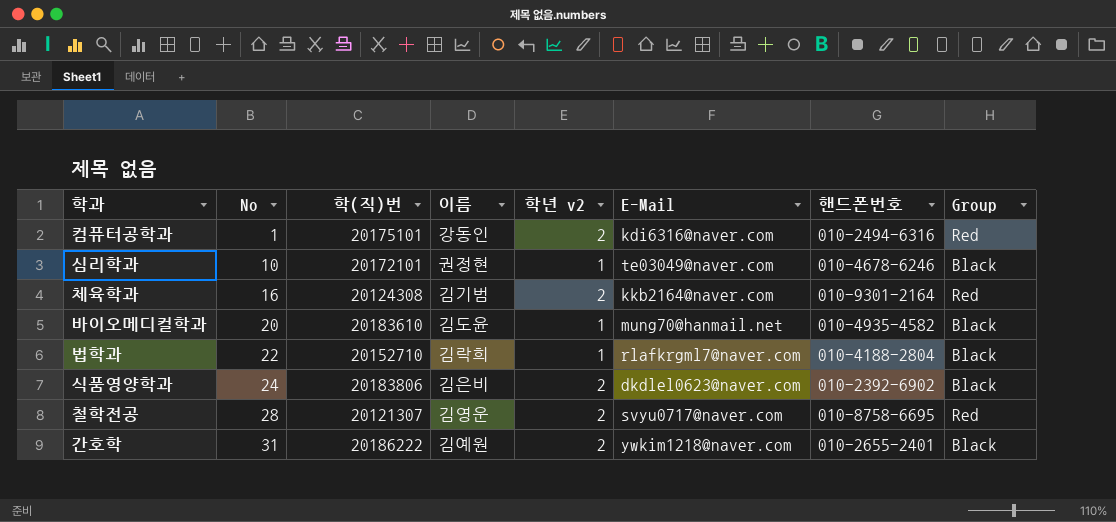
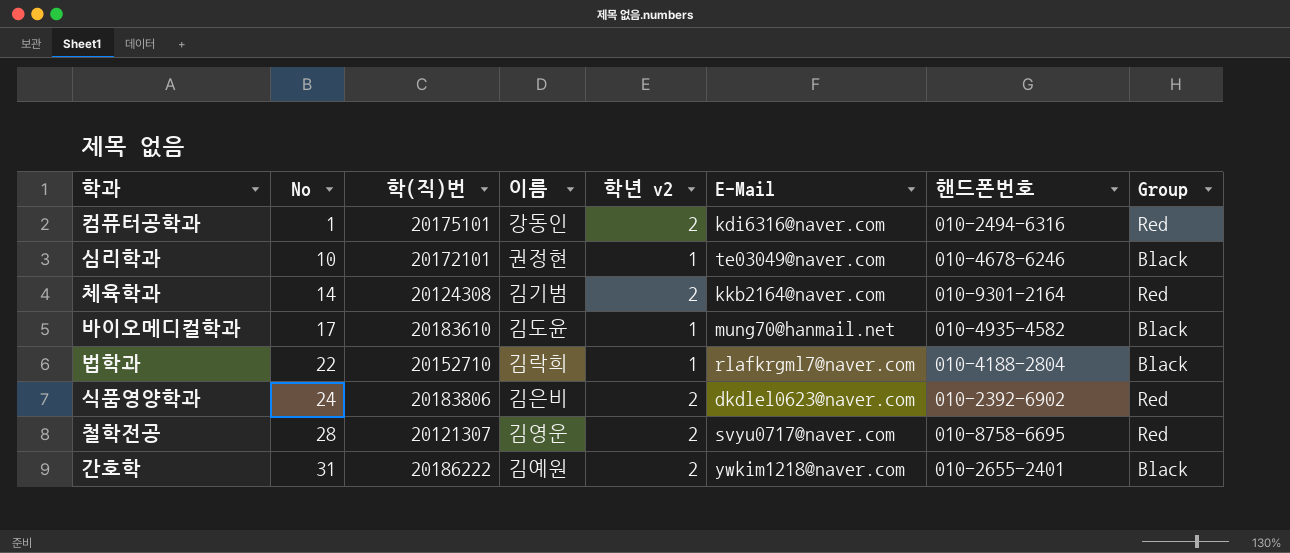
체육학과 | No: 16 -> 14
바이오메디컬학과 | No: 20 -> 17
식품영양학과 | Group: Black -> Red

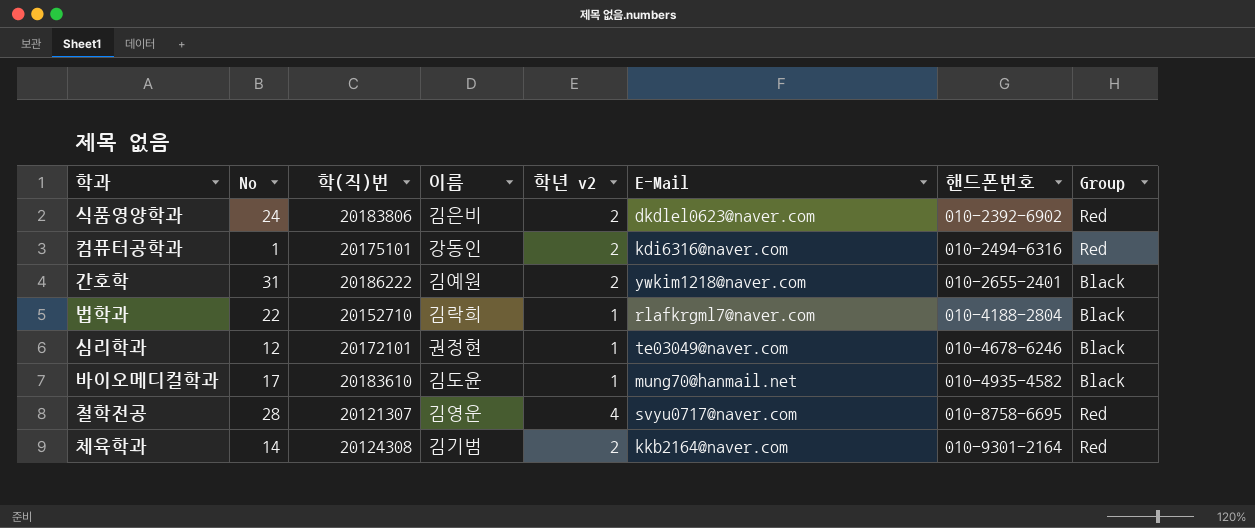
row order: No ascending -> 핸드폰번호 ascending
심리학과 | No: 10 -> 12
철학전공 | 학년 v2: 2 -> 4

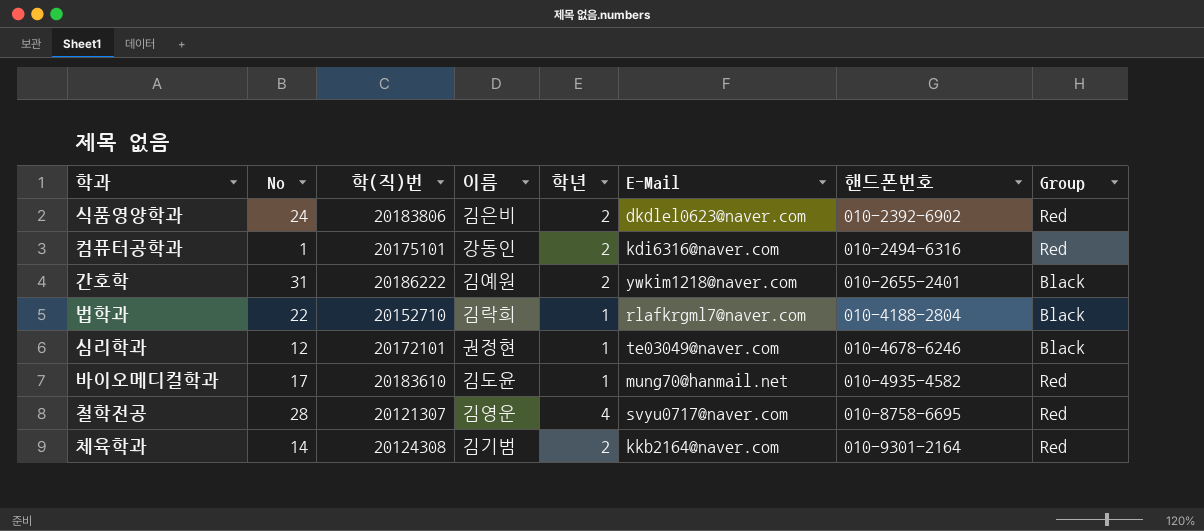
column name: 학년 v2 -> 학년
바이오메디컬학과 | Group: Black -> Red

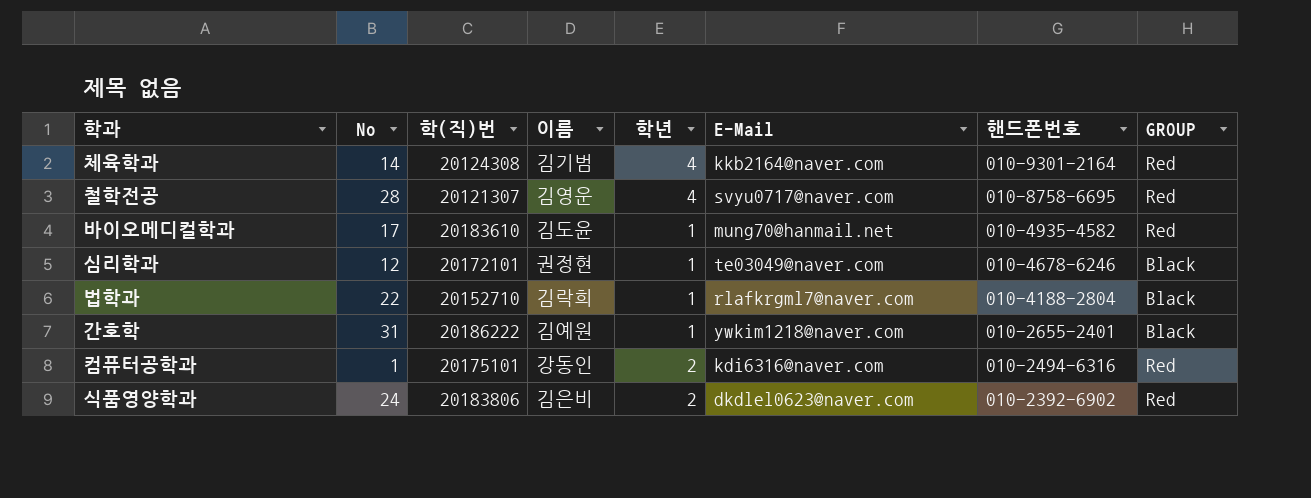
row order: 핸드폰번호 ascending -> 핸드폰번호 descending
column name: Group -> GROUP
체육학과 | 학년: 2 -> 4
간호학 | 학년: 2 -> 1

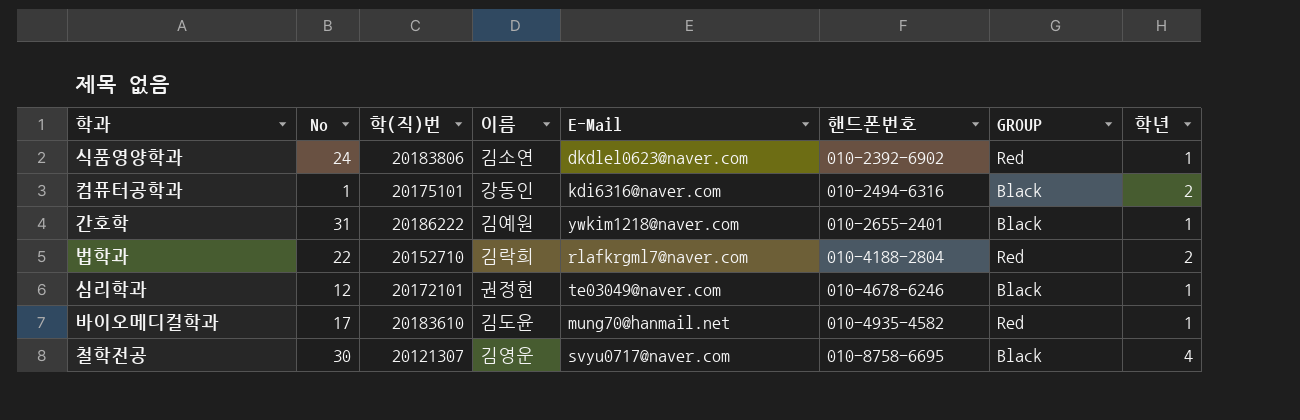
row order: 핸드폰번호 descending -> 핸드폰번호 ascending
column 학년 | position: 5 -> 8
row 체육학과: 14 | 20124308 | 김기범 | 4 | kkb2164@naver.com | 010-9301-2164 | Red -> none
식품영양학과 | 이름: 김은비 -> 김소연
식품영양학과 | 학년: 2 -> 1
컴퓨터공학과 | GROUP: Red -> Black
법학과 | GROUP: Black -> Red
법학과 | 학년: 1 -> 2
철학전공 | No: 28 -> 30
철학전공 | GROUP: Red -> Black

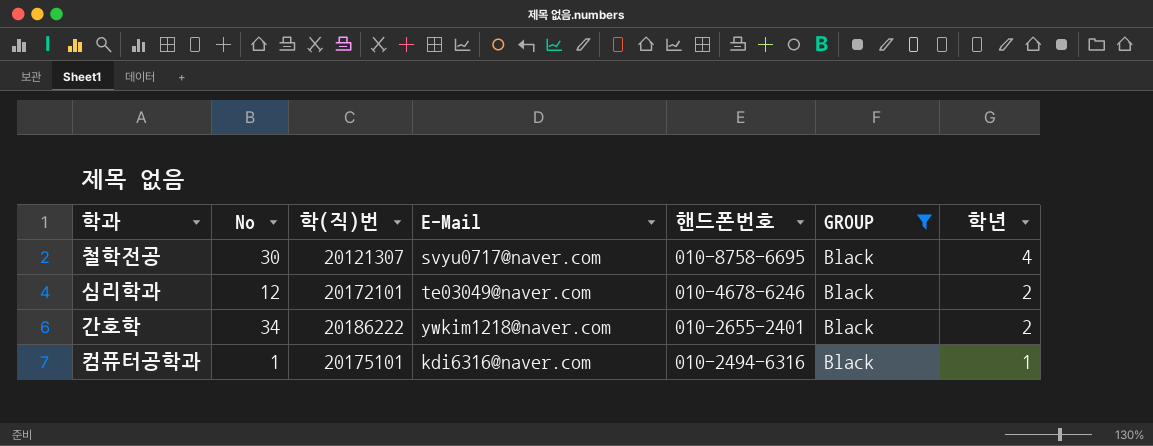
filter: none -> GROUP = Black
row order: 핸드폰번호 ascending -> 핸드폰번호 descending
column 이름 | position: 4 -> none
심리학과 | 학년: 1 -> 2
간호학 | No: 31 -> 34
간호학 | 학년: 1 -> 2
컴퓨터공학과 | 학년: 2 -> 1

